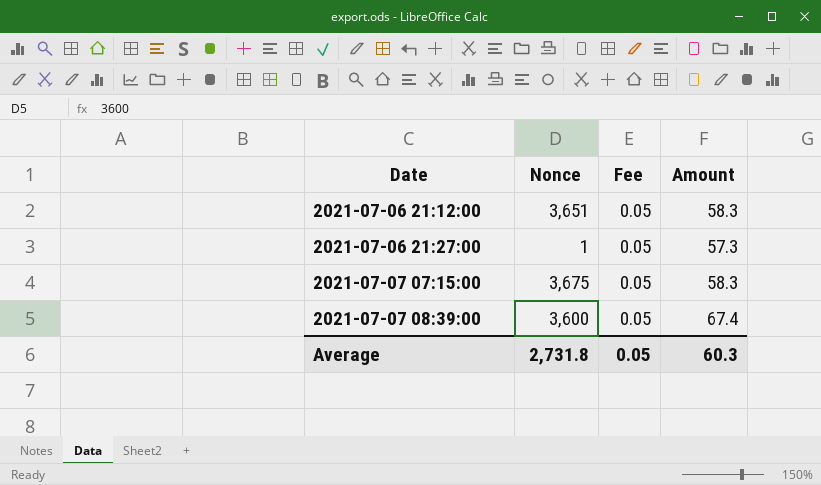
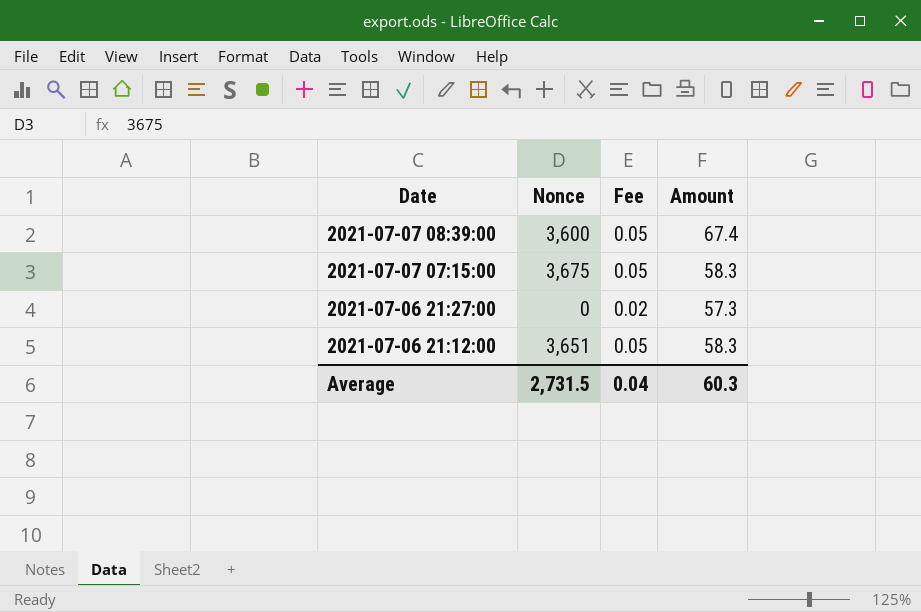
row order: Date ascending -> Date descending
2021-07-06 21:27:00 | Nonce: 1 -> 0
2021-07-06 21:27:00 | Fee: 0.05 -> 0.02
Average | Nonce: 2,731.8 -> 2,731.5
Average | Fee: 0.05 -> 0.04

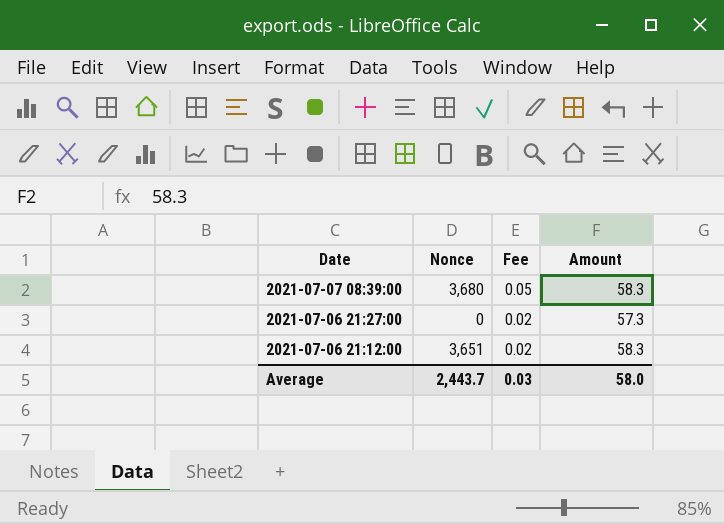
row 2021-07-07 07:15:00: 3,675 | 0.05 | 58.3 -> none
2021-07-07 08:39:00 | Nonce: 3,600 -> 3,680
2021-07-07 08:39:00 | Amount: 67.4 -> 58.3
2021-07-06 21:12:00 | Fee: 0.05 -> 0.02
Average | Nonce: 2,731.5 -> 2,443.7
Average | Fee: 0.04 -> 0.03
Average | Amount: 60.3 -> 58.0

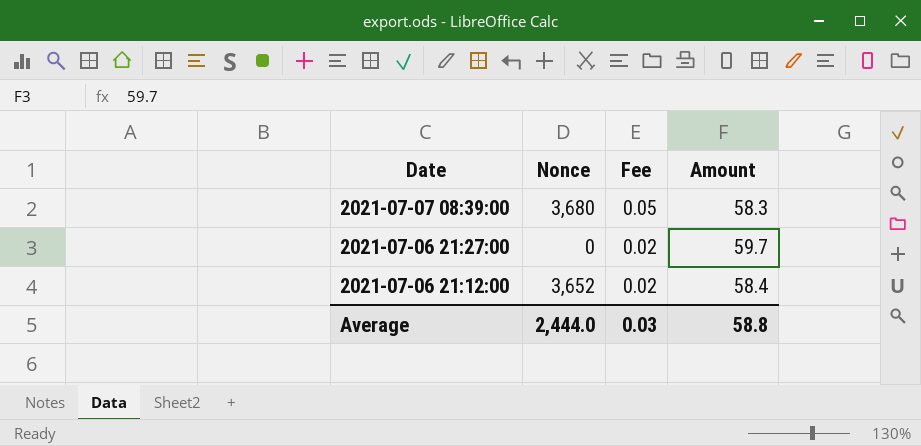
2021-07-06 21:27:00 | Amount: 57.3 -> 59.7
2021-07-06 21:12:00 | Nonce: 3,651 -> 3,652
2021-07-06 21:12:00 | Amount: 58.3 -> 58.4
Average | Nonce: 2,443.7 -> 2,444.0
Average | Amount: 58.0 -> 58.8

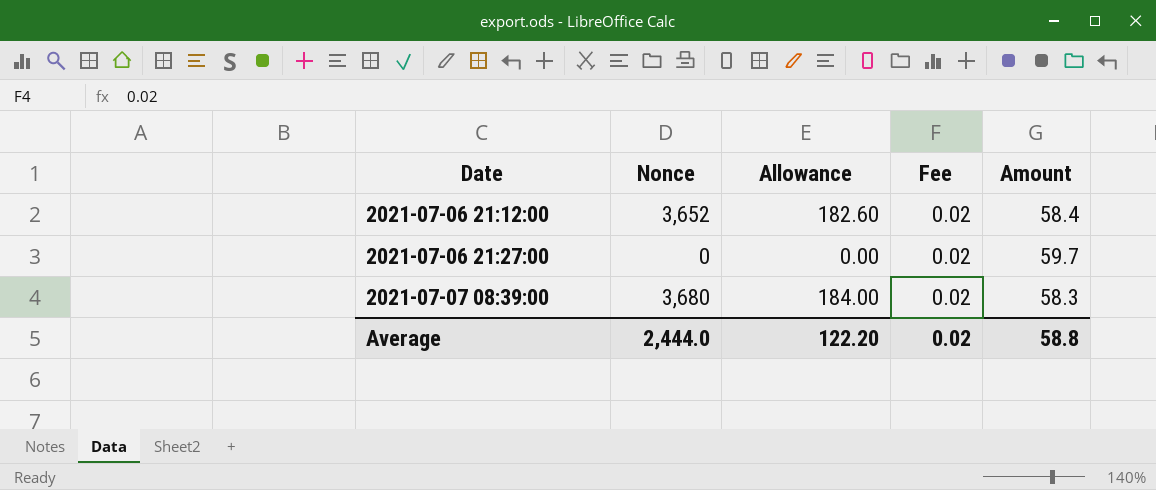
row order: Date descending -> Date ascending
column Allowance | formula: none -> [Nonce] * 0.05
2021-07-07 08:39:00 | Fee: 0.05 -> 0.02
Average | Fee: 0.03 -> 0.02

